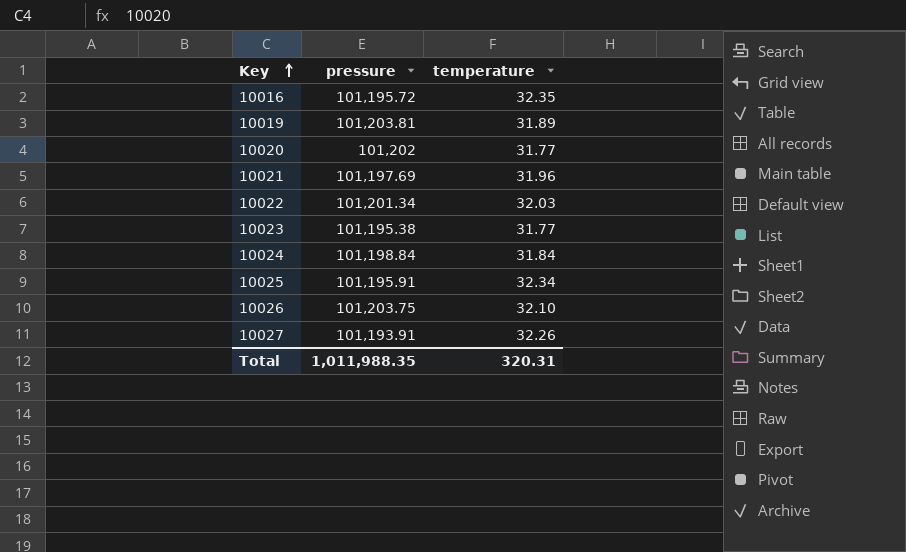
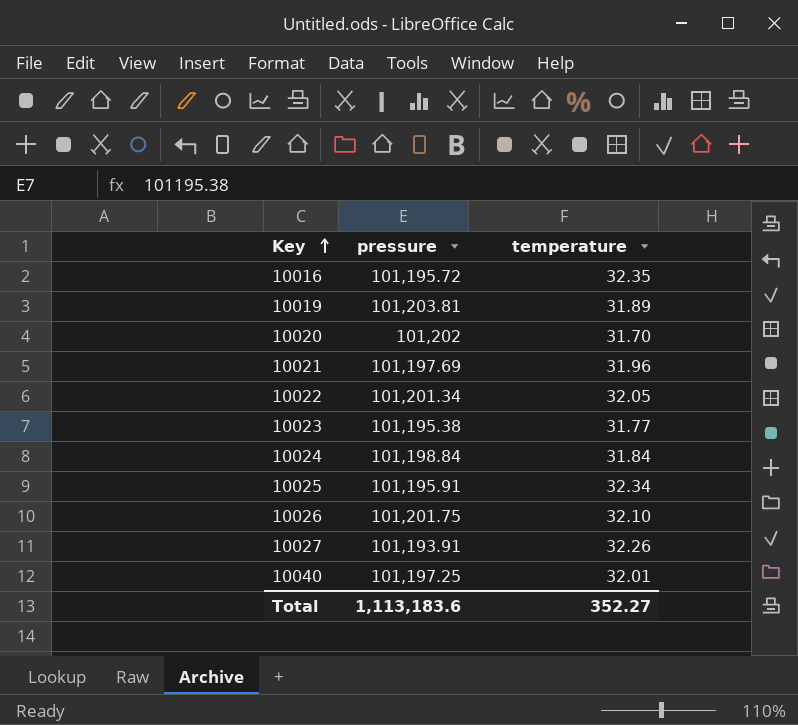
10020 | temperature: 31.77 -> 31.70
10022 | temperature: 32.03 -> 32.05
10026 | pressure: 101,203.75 -> 101,201.75
row 10040: none -> 101,197.25 | 32.01
Total | pressure: 1,011,988.35 -> 1,113,183.6
Total | temperature: 320.31 -> 352.27

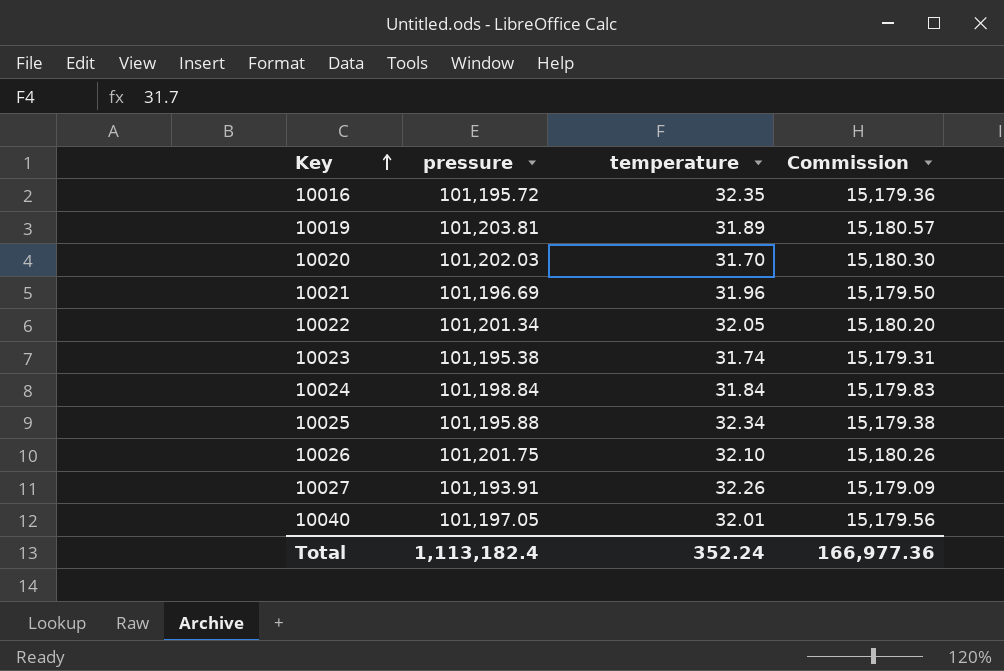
column Commission | formula: none -> [pressure] * 0.15
10020 | pressure: 101,202 -> 101,202.03
10021 | pressure: 101,197.69 -> 101,196.69
10023 | temperature: 31.77 -> 31.74
10025 | pressure: 101,195.91 -> 101,195.88
10040 | pressure: 101,197.25 -> 101,197.05
Total | pressure: 1,113,183.6 -> 1,113,182.4
Total | temperature: 352.27 -> 352.24

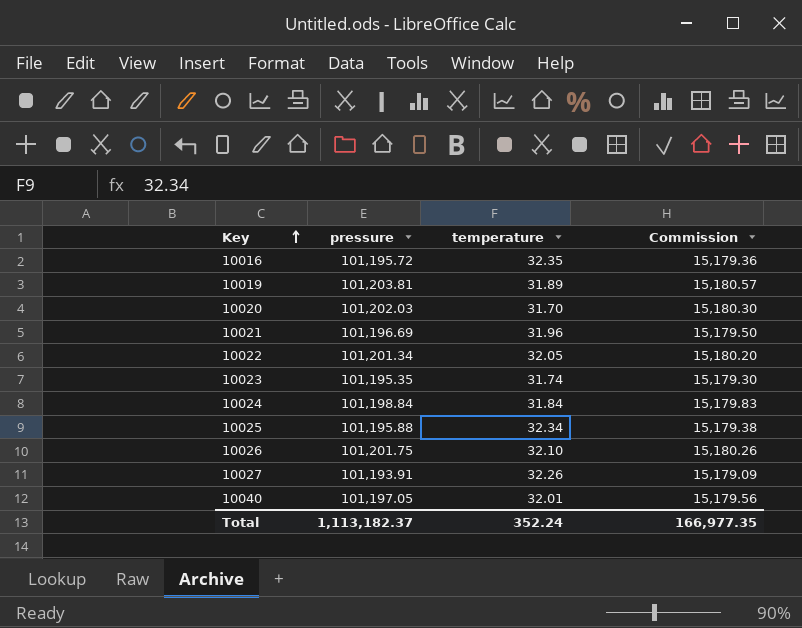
10023 | pressure: 101,195.38 -> 101,195.35
10023 | Commission: 15,179.31 -> 15,179.30
Total | pressure: 1,113,182.4 -> 1,113,182.37
Total | Commission: 166,977.36 -> 166,977.35

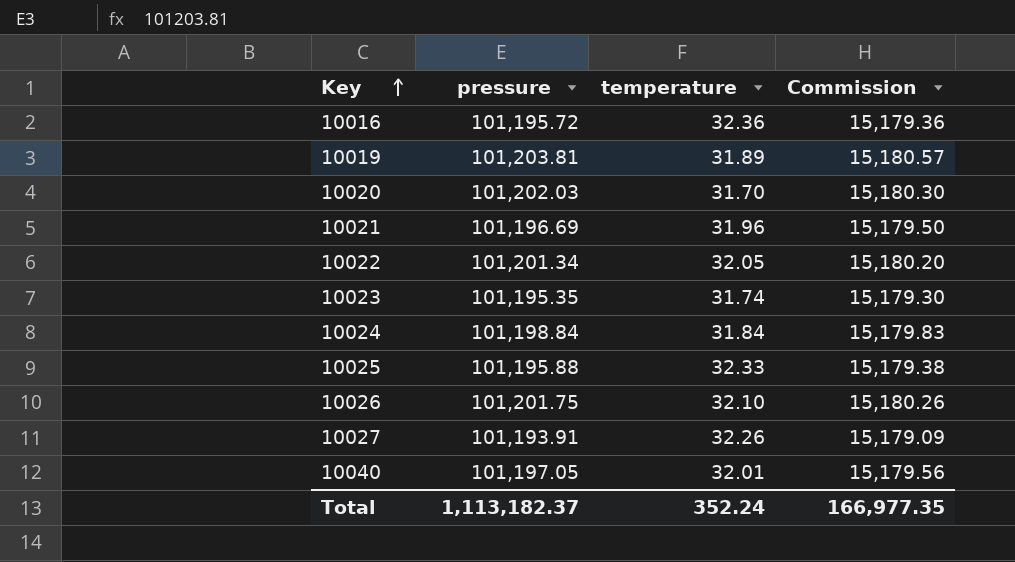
10016 | temperature: 32.35 -> 32.36
10025 | temperature: 32.34 -> 32.33

